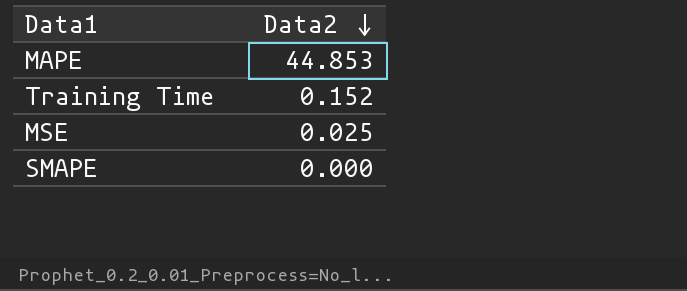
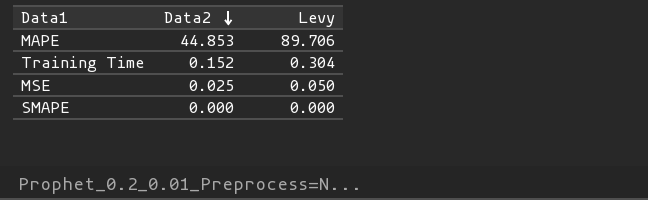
column Levy | formula: none -> [Data2] * 2

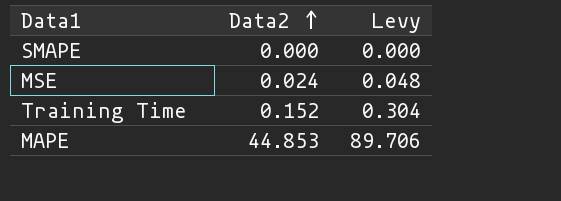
row order: Data2 descending -> Data2 ascending
MSE | Data2: 0.025 -> 0.024
MSE | Levy: 0.050 -> 0.048

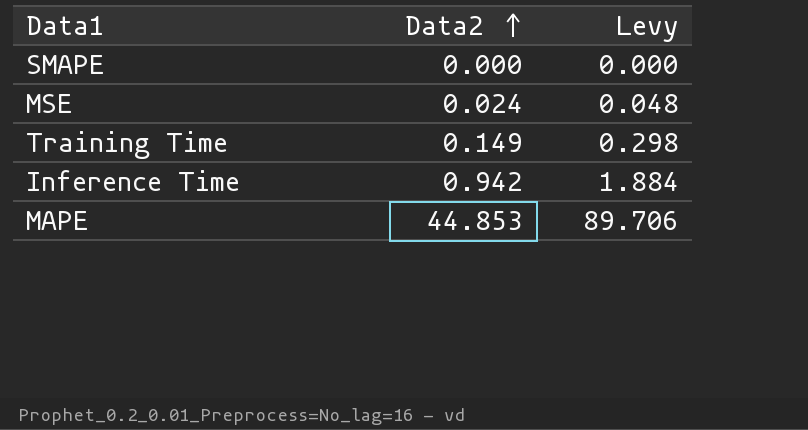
Training Time | Data2: 0.152 -> 0.149
Training Time | Levy: 0.304 -> 0.298
row Inference Time: none -> 0.942 | 1.884

